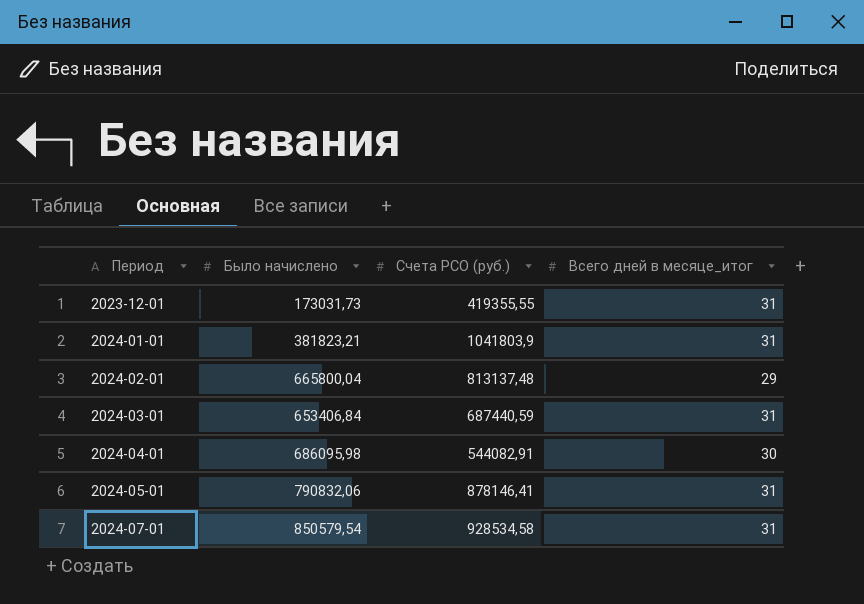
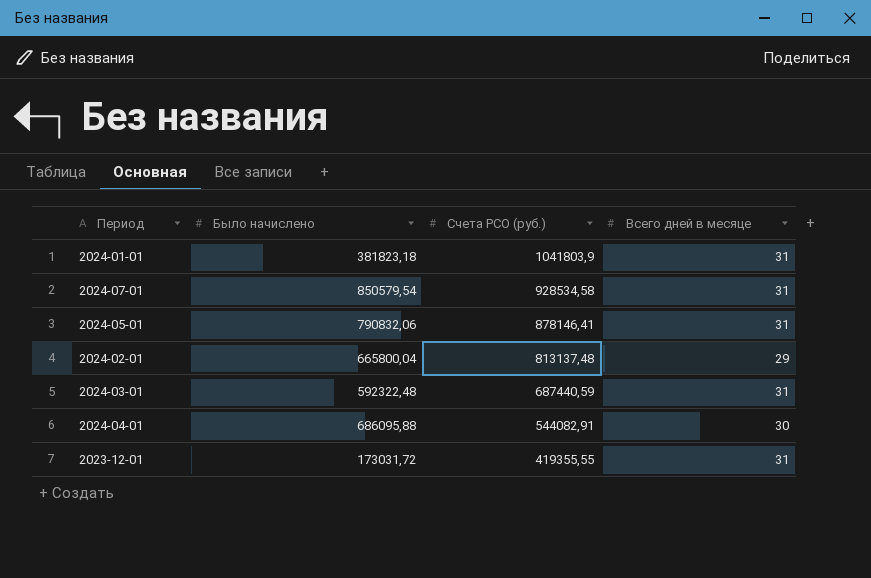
row order: Период ascending -> Счета РСО (руб.) descending
column name: Всего дней в месяце_итог -> Всего дней в месяце
2024-01-01 | Было начислено: 381823,21 -> 381823,18
2024-03-01 | Было начислено: 653406,84 -> 592322,48
2024-04-01 | Было начислено: 686095,98 -> 686095,88
2023-12-01 | Было начислено: 173031,73 -> 173031,72

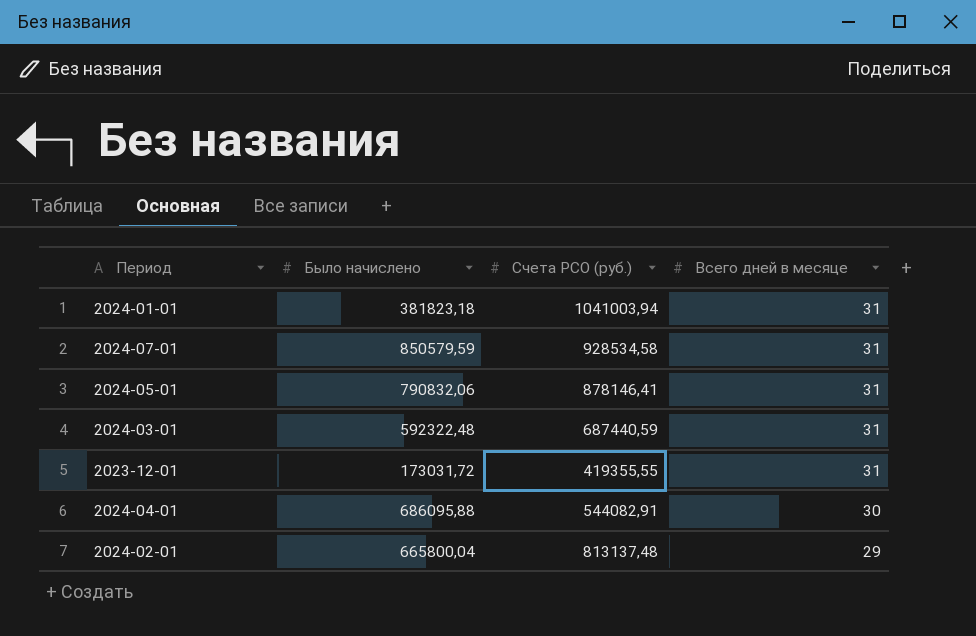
row order: Счета РСО (руб.) descending -> Всего дней в месяце descending
2024-01-01 | Счета РСО (руб.): 1041803,9 -> 1041003,94
2024-07-01 | Было начислено: 850579,54 -> 850579,59

